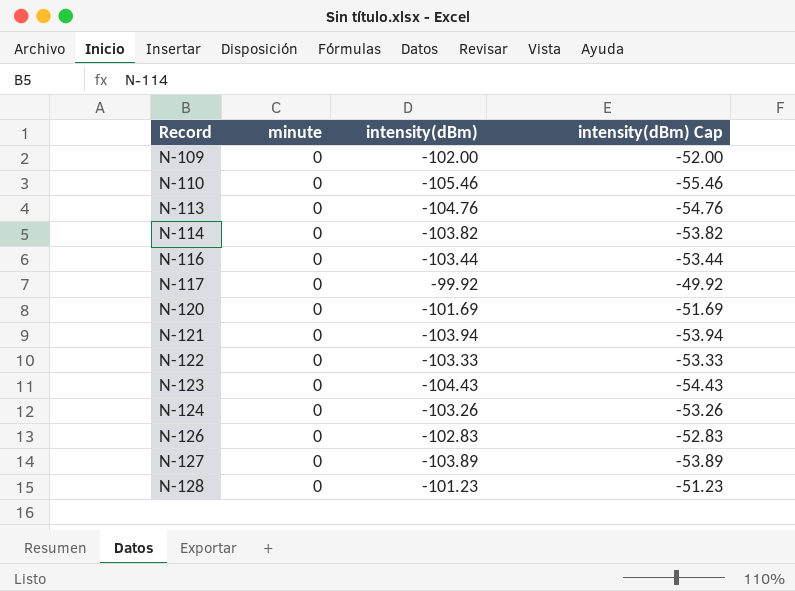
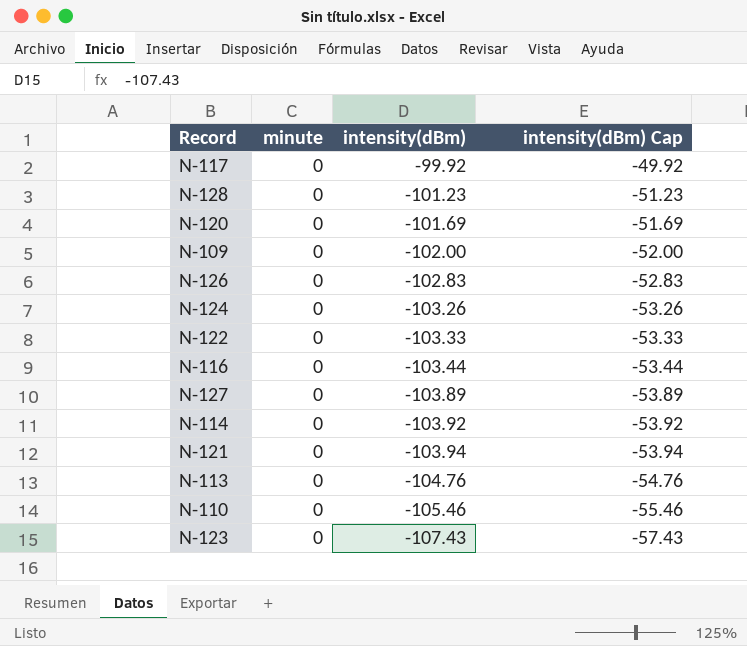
row order: Record ascending -> intensity(dBm) descending
N-114 | intensity(dBm): -103.82 -> -103.92
N-114 | intensity(dBm) Cap: -53.82 -> -53.92
N-123 | intensity(dBm): -104.43 -> -107.43
N-123 | intensity(dBm) Cap: -54.43 -> -57.43

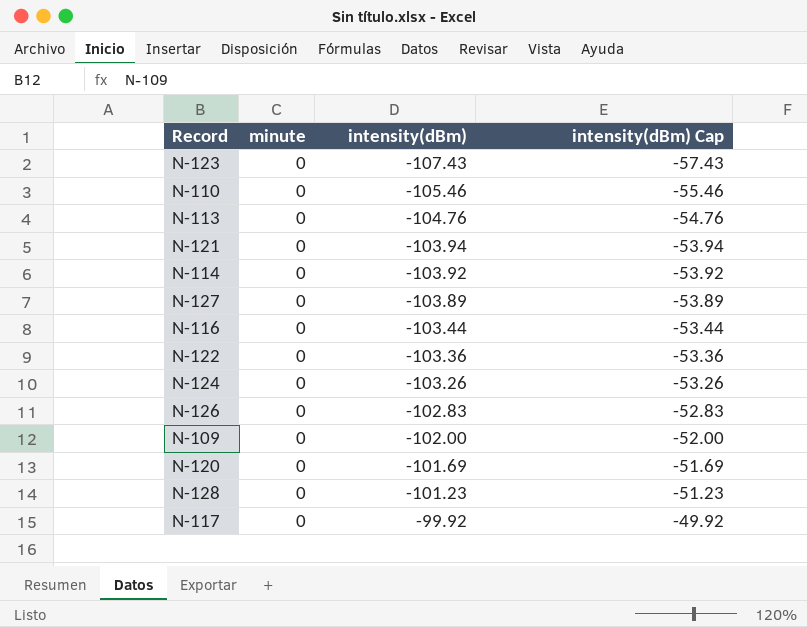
row order: intensity(dBm) descending -> intensity(dBm) ascending
N-122 | intensity(dBm): -103.33 -> -103.36
N-122 | intensity(dBm) Cap: -53.33 -> -53.36

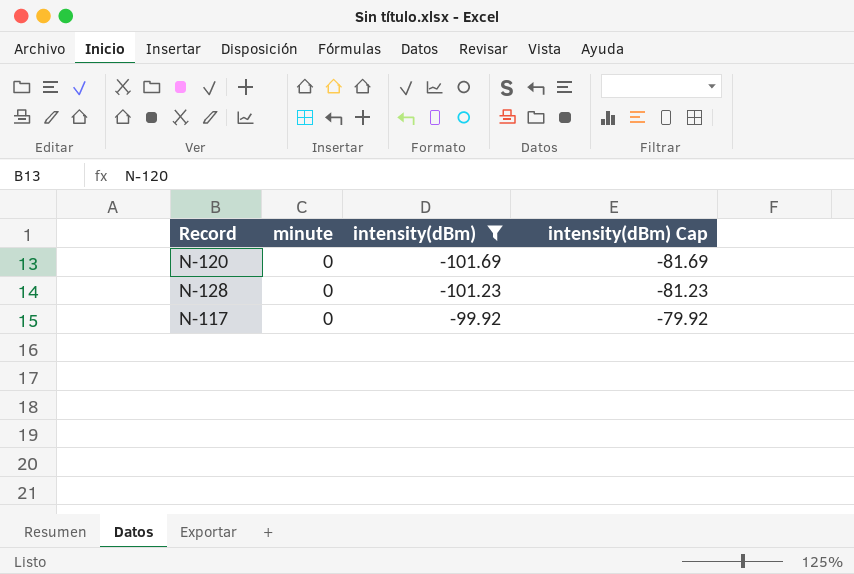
filter: none -> intensity(dBm) >= -101.69
column intensity(dBm) Cap | formula: [intensity(dBm)] + 50 -> [intensity(dBm)] + 20

